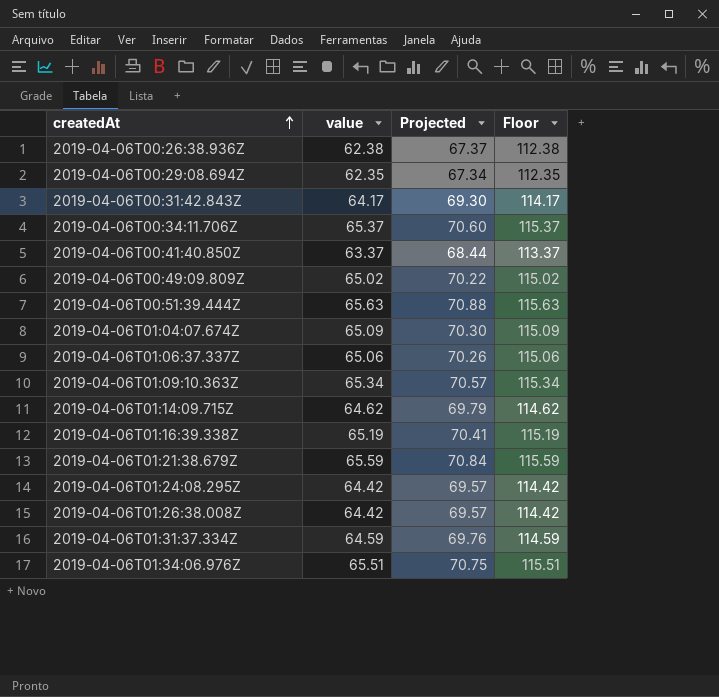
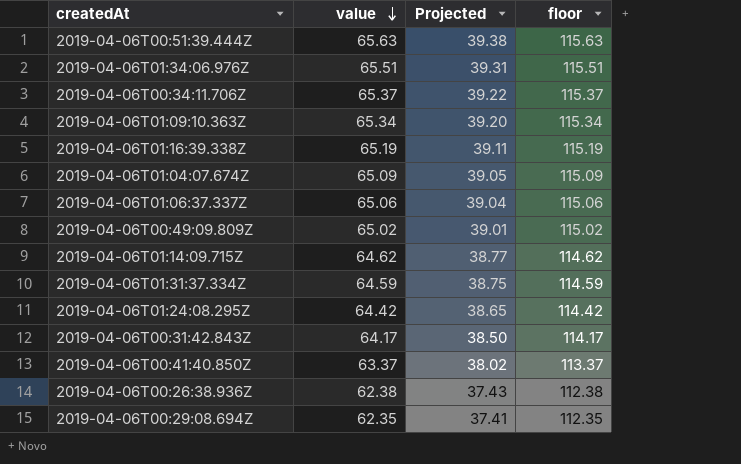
row order: createdAt ascending -> value descending
column Projected | formula: [value] * 1.08 -> [value] * 0.6
column name: Floor -> floor
row 2019-04-06T01:21:38.679Z: 65.59 | 70.84 | 115.59 -> none
row 2019-04-06T01:26:38.008Z: 64.42 | 69.57 | 114.42 -> none

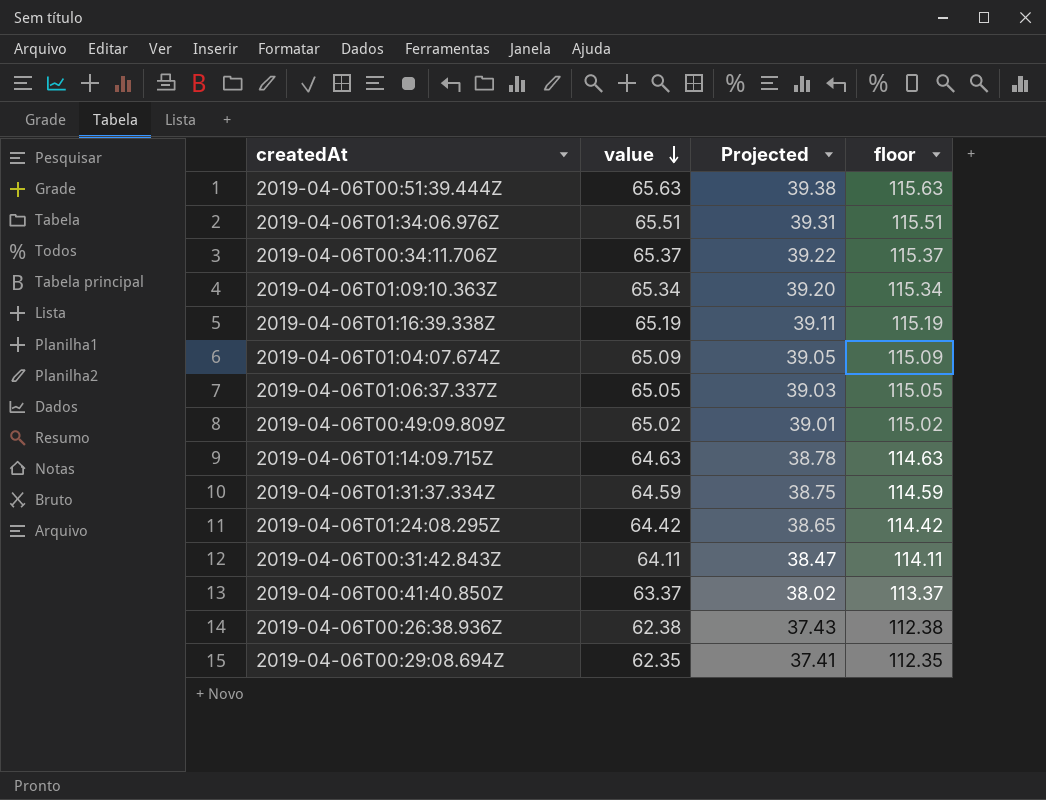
2019-04-06T01:06:37.337Z | value: 65.06 -> 65.05
2019-04-06T01:06:37.337Z | Projected: 39.04 -> 39.03
2019-04-06T01:06:37.337Z | floor: 115.06 -> 115.05
2019-04-06T01:14:09.715Z | value: 64.62 -> 64.63
2019-04-06T01:14:09.715Z | Projected: 38.77 -> 38.78
2019-04-06T01:14:09.715Z | floor: 114.62 -> 114.63
2019-04-06T00:31:42.843Z | value: 64.17 -> 64.11
2019-04-06T00:31:42.843Z | Projected: 38.50 -> 38.47
2019-04-06T00:31:42.843Z | floor: 114.17 -> 114.11

